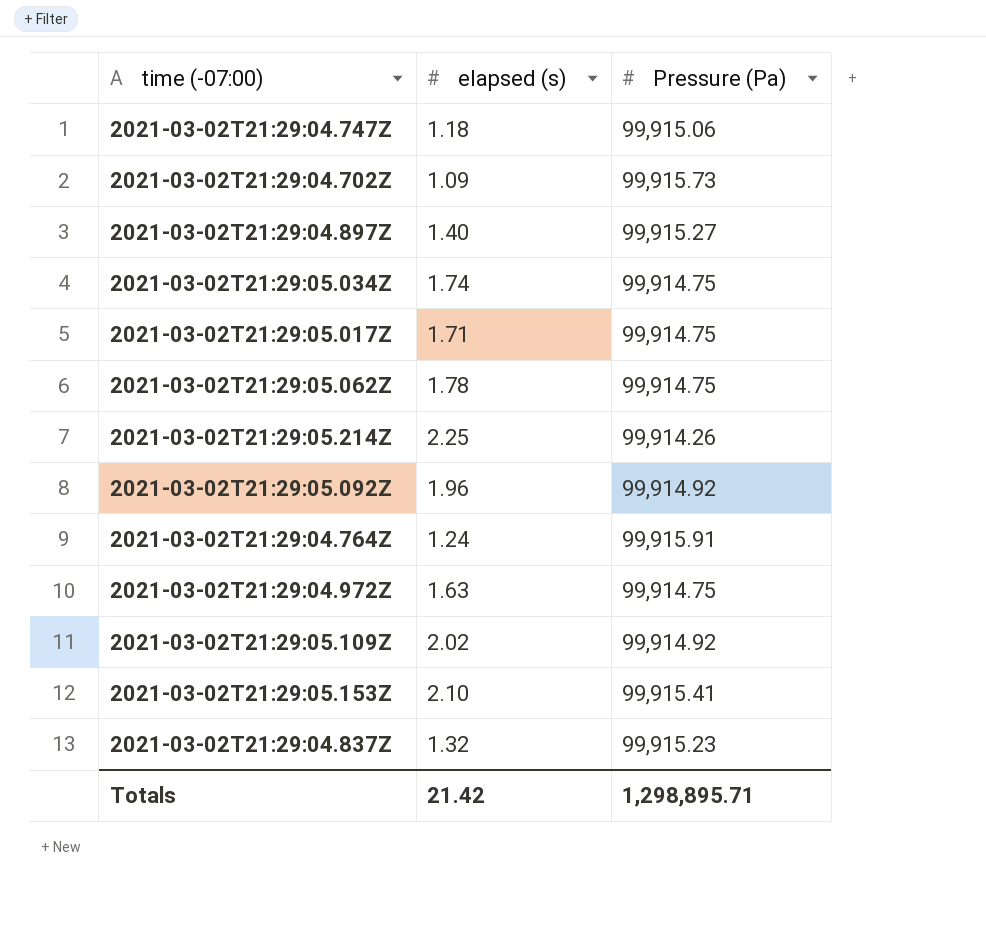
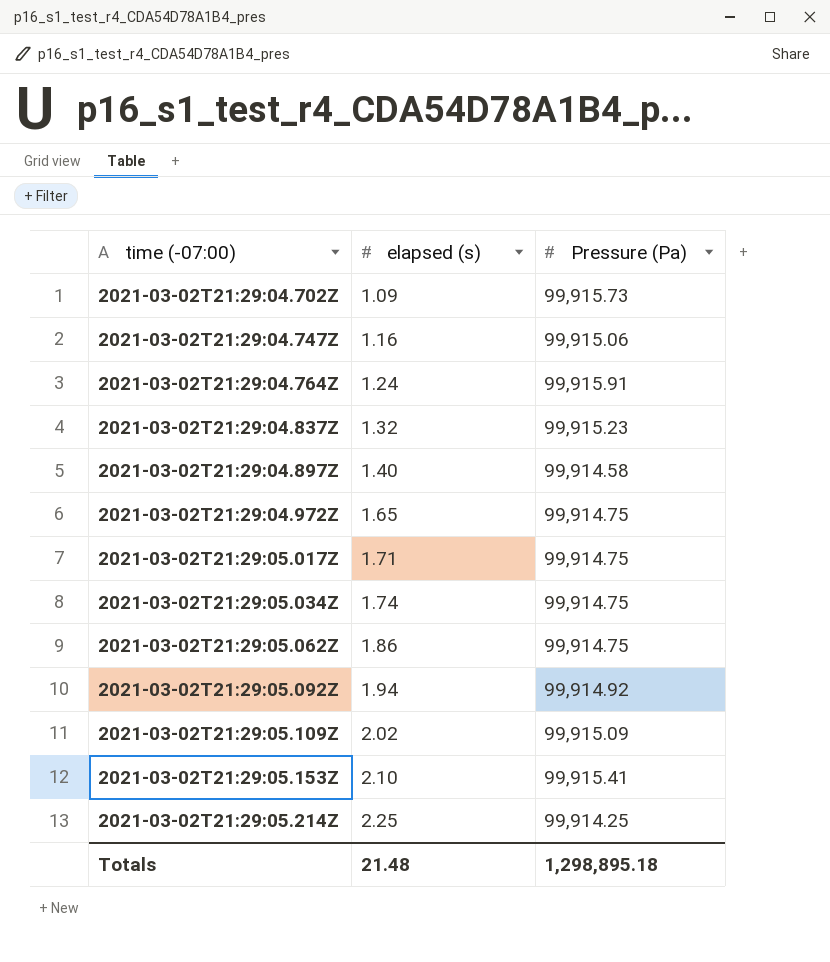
row order: none -> time (-07:00) ascending
2021-03-02T21:29:04.747Z | elapsed (s): 1.18 -> 1.16
2021-03-02T21:29:04.897Z | Pressure (Pa): 99,915.27 -> 99,914.58
2021-03-02T21:29:04.972Z | elapsed (s): 1.63 -> 1.65
2021-03-02T21:29:05.062Z | elapsed (s): 1.78 -> 1.86
2021-03-02T21:29:05.092Z | elapsed (s): 1.96 -> 1.94
2021-03-02T21:29:05.109Z | Pressure (Pa): 99,914.92 -> 99,915.09
2021-03-02T21:29:05.214Z | Pressure (Pa): 99,914.26 -> 99,914.25
Totals | elapsed (s): 21.42 -> 21.48
Totals | Pressure (Pa): 1,298,895.71 -> 1,298,895.18

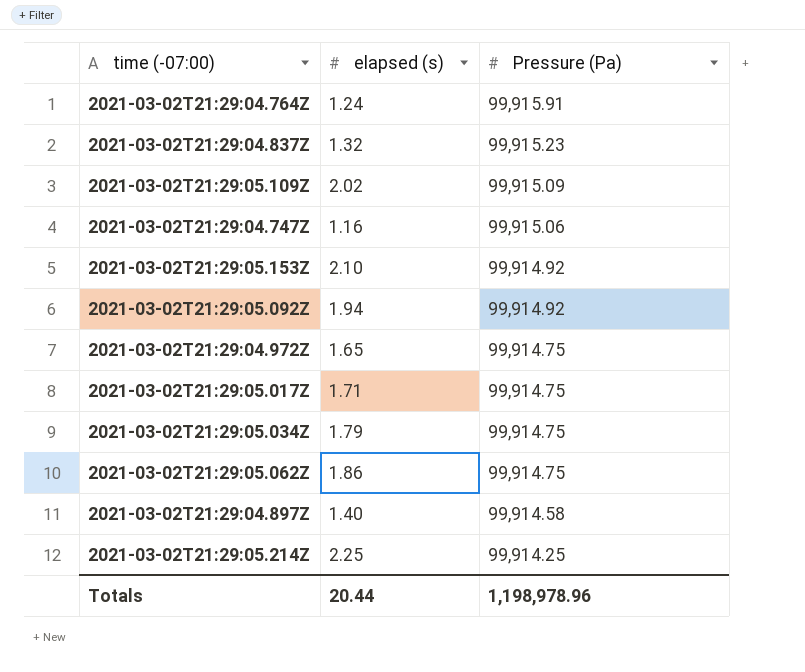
row order: time (-07:00) ascending -> Pressure (Pa) descending
row 2021-03-02T21:29:04.702Z: 1.09 | 99,915.73 -> none
2021-03-02T21:29:05.153Z | Pressure (Pa): 99,915.41 -> 99,914.92
2021-03-02T21:29:05.034Z | elapsed (s): 1.74 -> 1.79
Totals | elapsed (s): 21.48 -> 20.44
Totals | Pressure (Pa): 1,298,895.18 -> 1,198,978.96

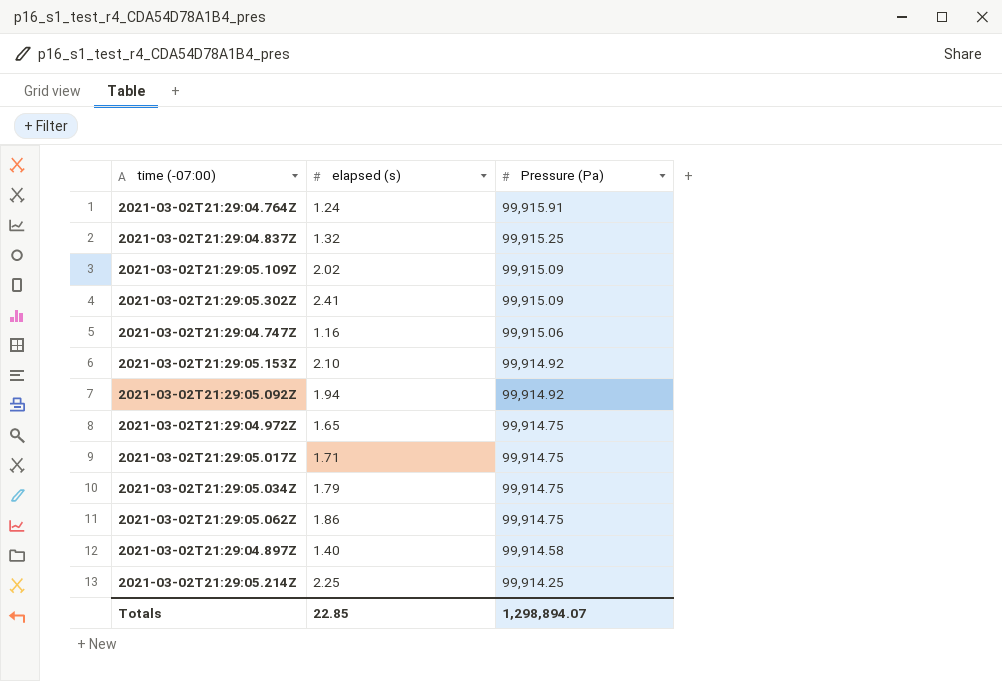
2021-03-02T21:29:04.837Z | Pressure (Pa): 99,915.23 -> 99,915.25
row 2021-03-02T21:29:05.302Z: none -> 2.41 | 99,915.09
Totals | elapsed (s): 20.44 -> 22.85
Totals | Pressure (Pa): 1,198,978.96 -> 1,298,894.07

